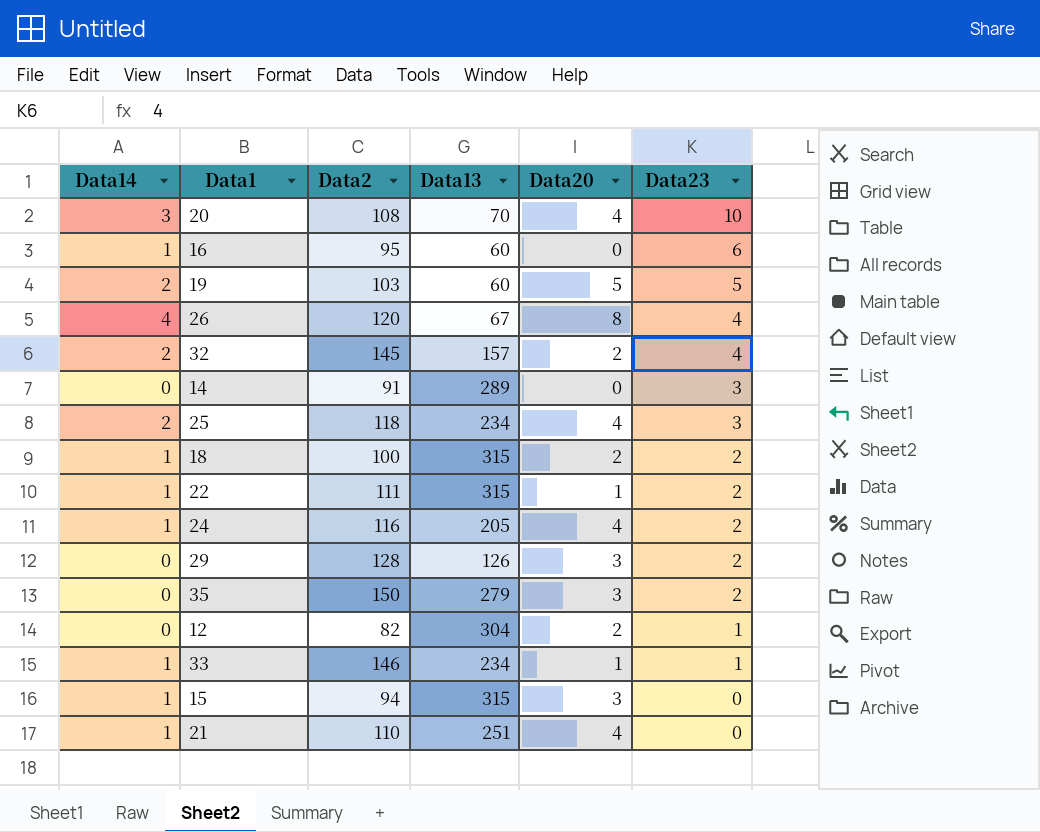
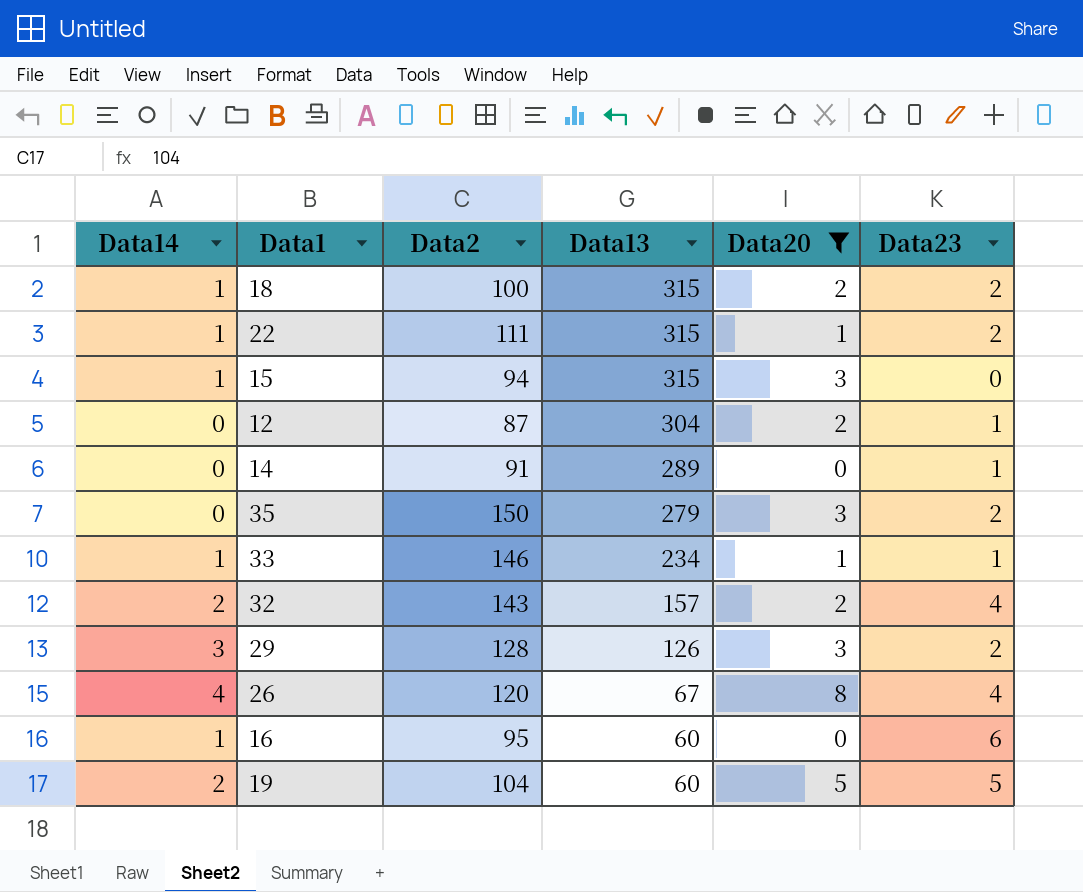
filter: none -> Data20 != 4
row order: Data23 descending -> Data13 descending
12 | Data2: 82 -> 87
14 | Data23: 3 -> 1
32 | Data2: 145 -> 143
29 | Data14: 0 -> 3
19 | Data2: 103 -> 104

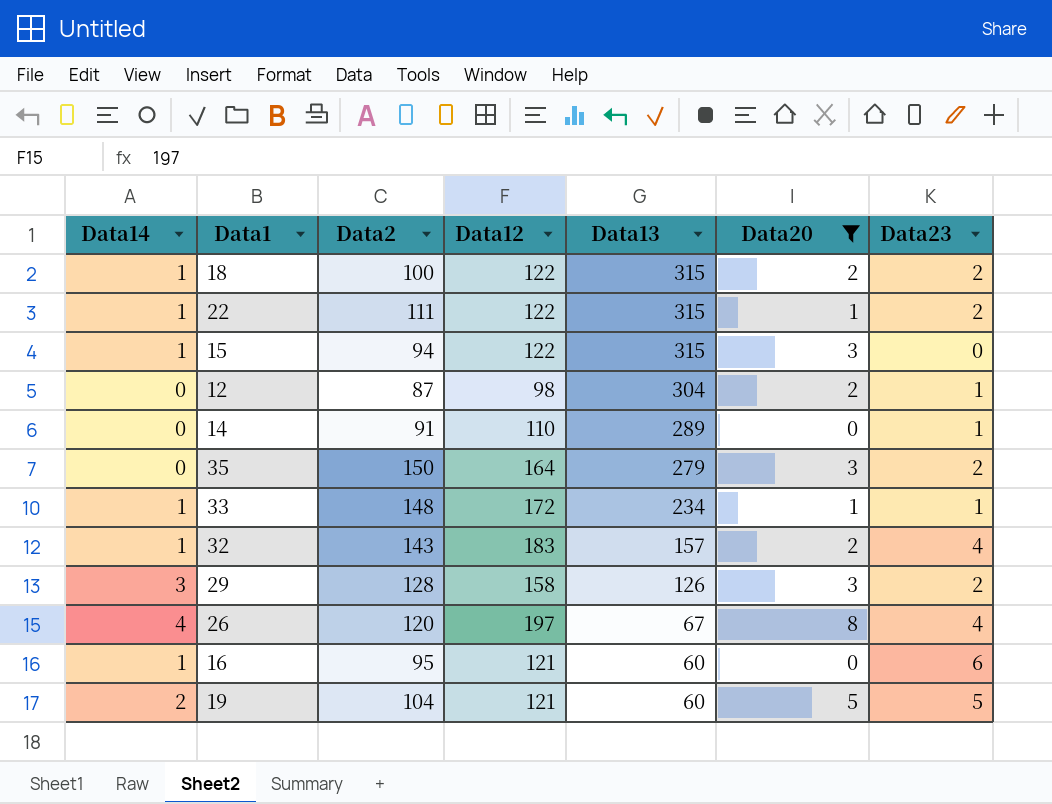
column Data12 | position: none -> 4
33 | Data2: 146 -> 148
32 | Data14: 2 -> 1

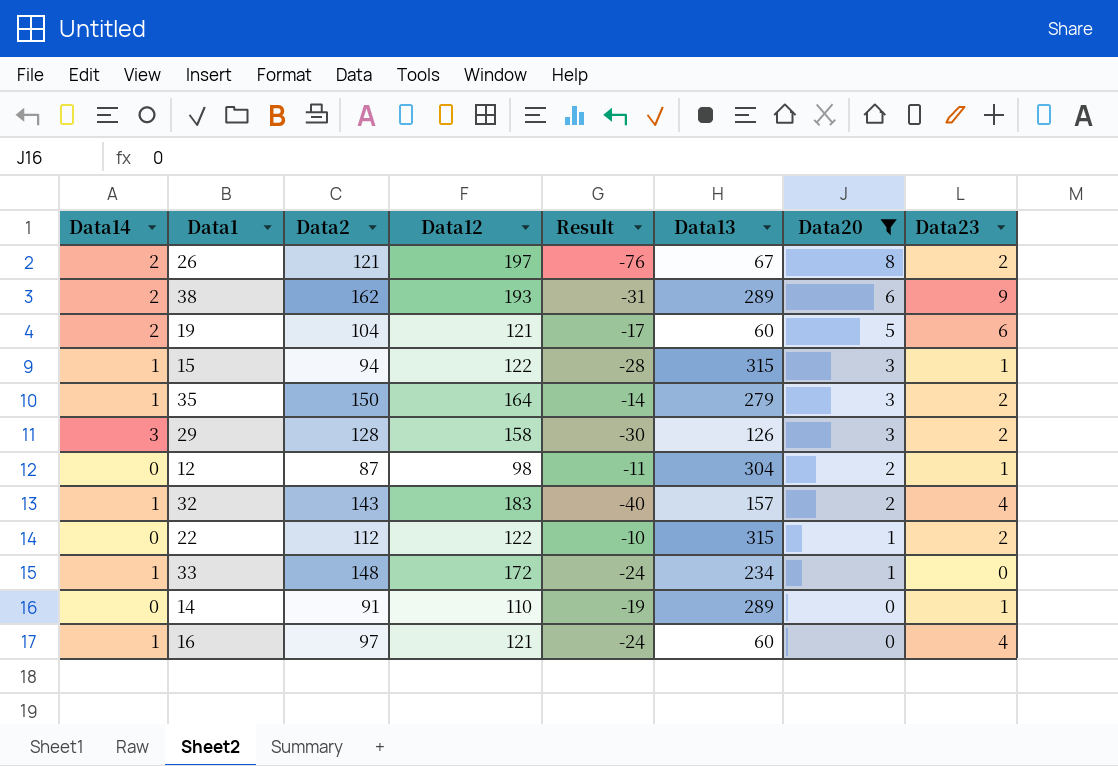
row order: Data13 descending -> Data20 descending
column Result | formula: none -> [Data2] - [Data12]
row 18: 1 | 100 | 122 | 315 | 2 | 2 -> none
26 | Data14: 4 -> 2
26 | Data2: 120 -> 121
26 | Data23: 4 -> 2
row 38: none -> 2 | 162 | 193 | -31 | 289 | 6 | 9
19 | Data23: 5 -> 6
15 | Data23: 0 -> 1
35 | Data14: 0 -> 1
22 | Data14: 1 -> 0
22 | Data2: 111 -> 112
33 | Data23: 1 -> 0
16 | Data2: 95 -> 97
16 | Data23: 6 -> 4

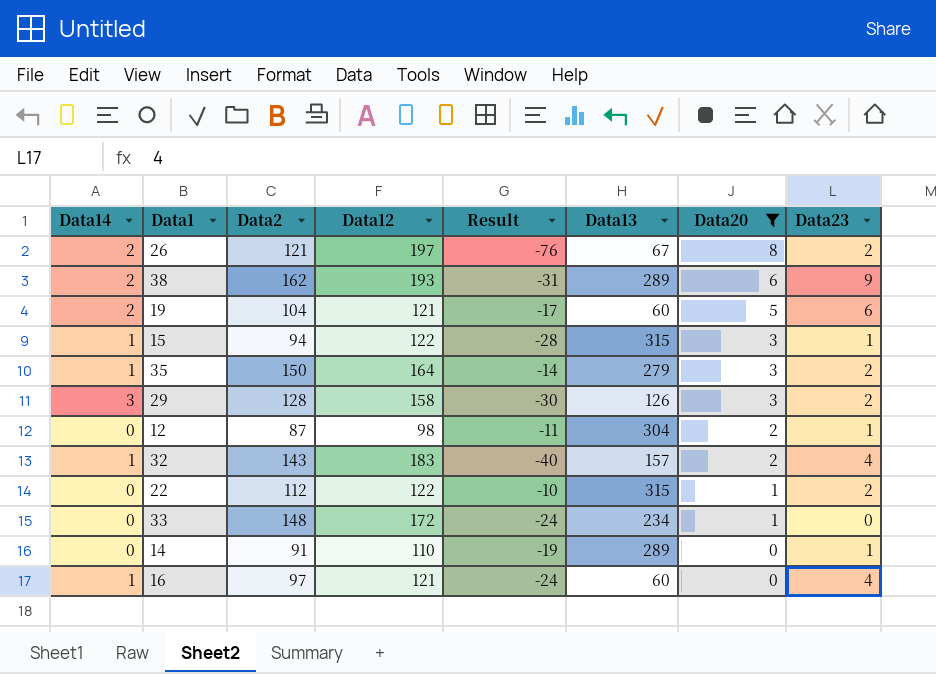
33 | Data14: 1 -> 0

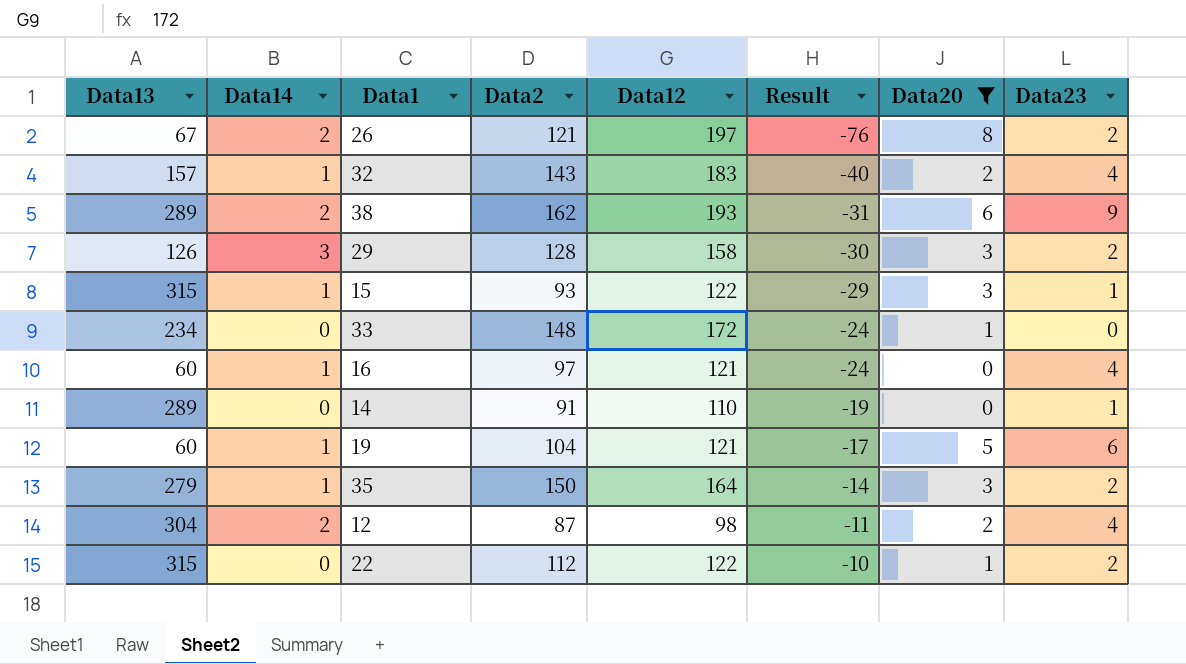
row order: Data20 descending -> Result ascending
column Data13 | position: 6 -> 1
15 | Data2: 94 -> 93
15 | Result: -28 -> -29
19 | Data14: 2 -> 1
12 | Data14: 0 -> 2
12 | Data23: 1 -> 4

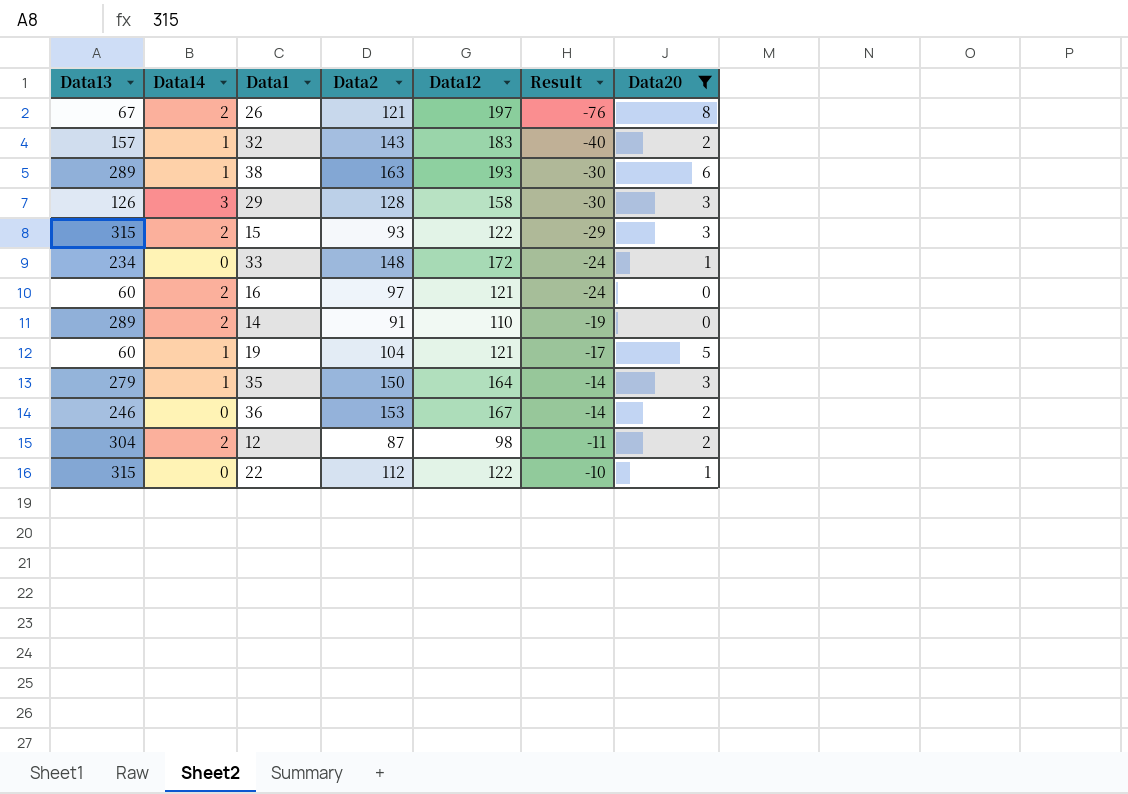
column Data23 | position: 8 -> none
38 | Data14: 2 -> 1
38 | Data2: 162 -> 163
38 | Result: -31 -> -30
15 | Data14: 1 -> 2
16 | Data14: 1 -> 2
14 | Data14: 0 -> 2
row 36: none -> 246 | 0 | 153 | 167 | -14 | 2

